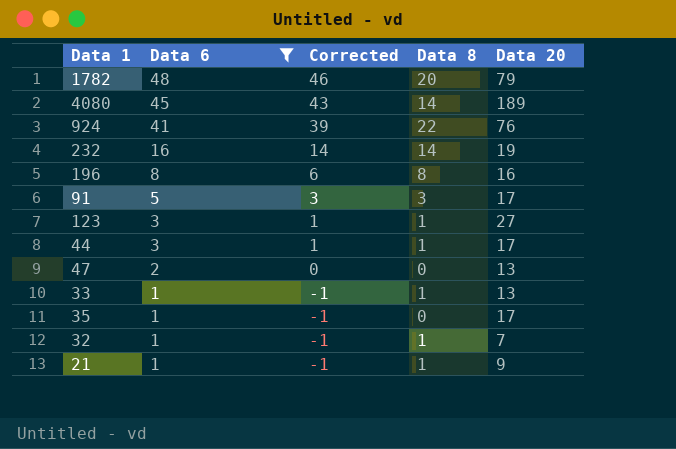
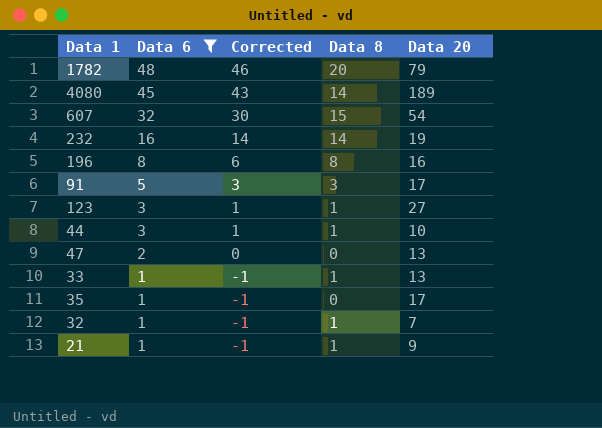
row 924: 41 | 39 | 22 | 76 -> none
row 607: none -> 32 | 30 | 15 | 54
44 | Data 20: 17 -> 10

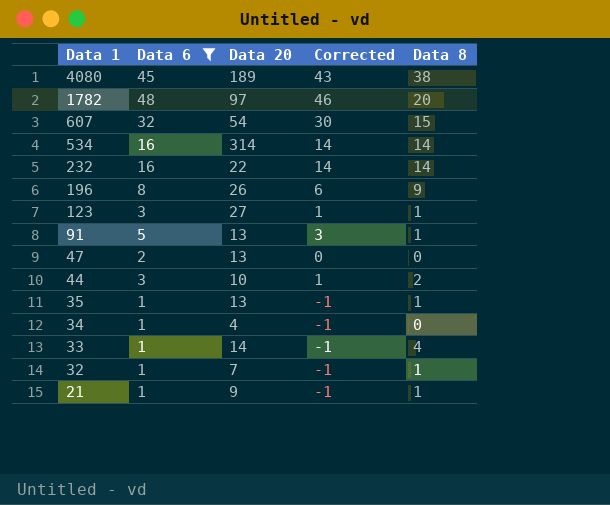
row order: Data 6 descending -> Data 1 descending
column Data 20 | position: 5 -> 3
4080 | Data 8: 14 -> 38
1782 | Data 20: 79 -> 97
row 534: none -> 16 | 314 | 14 | 14
232 | Data 20: 19 -> 22
196 | Data 20: 16 -> 26
196 | Data 8: 8 -> 9
91 | Data 20: 17 -> 13
91 | Data 8: 3 -> 1
44 | Data 8: 1 -> 2
35 | Data 20: 17 -> 13
35 | Data 8: 0 -> 1
row 34: none -> 1 | 4 | -1 | 0
33 | Data 20: 13 -> 14
33 | Data 8: 1 -> 4

